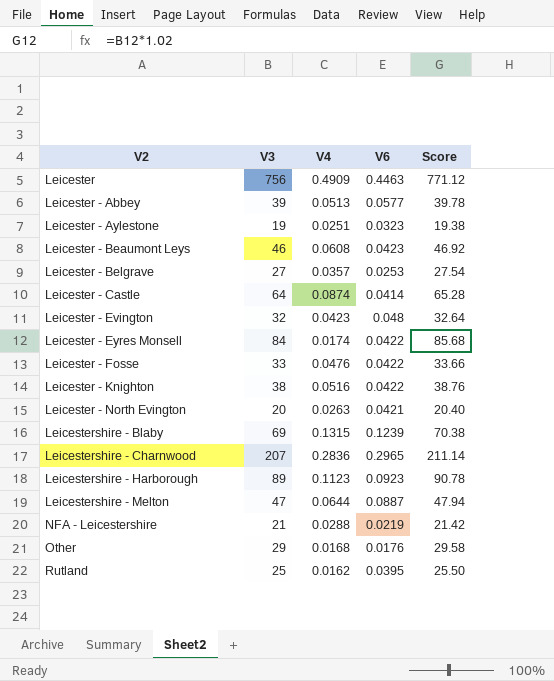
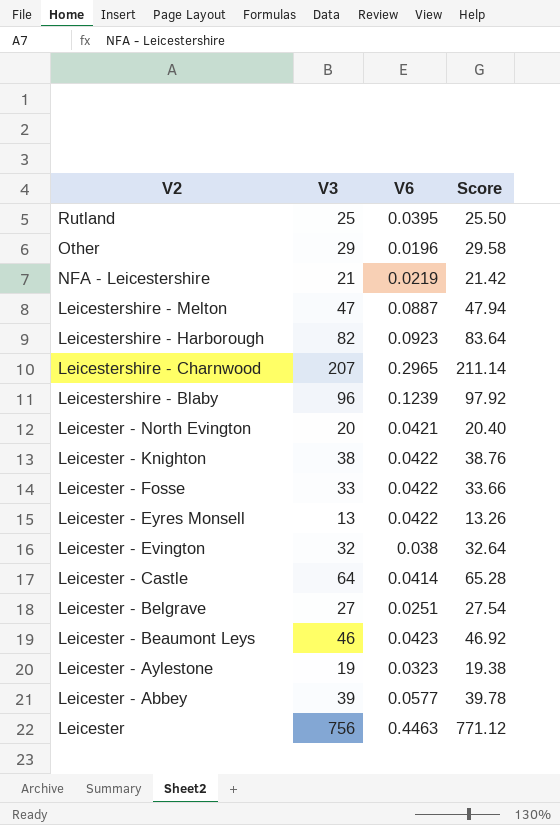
row order: V2 ascending -> V2 descending
column V4 | position: 3 -> none
Other | V6: 0.0176 -> 0.0196
Leicestershire - Harborough | V3: 89 -> 82
Leicestershire - Harborough | Score: 90.78 -> 83.64
Leicestershire - Blaby | V3: 69 -> 96
Leicestershire - Blaby | Score: 70.38 -> 97.92
Leicester - Eyres Monsell | V3: 84 -> 13
Leicester - Eyres Monsell | Score: 85.68 -> 13.26
Leicester - Evington | V6: 0.048 -> 0.038
Leicester - Belgrave | V6: 0.0253 -> 0.0251

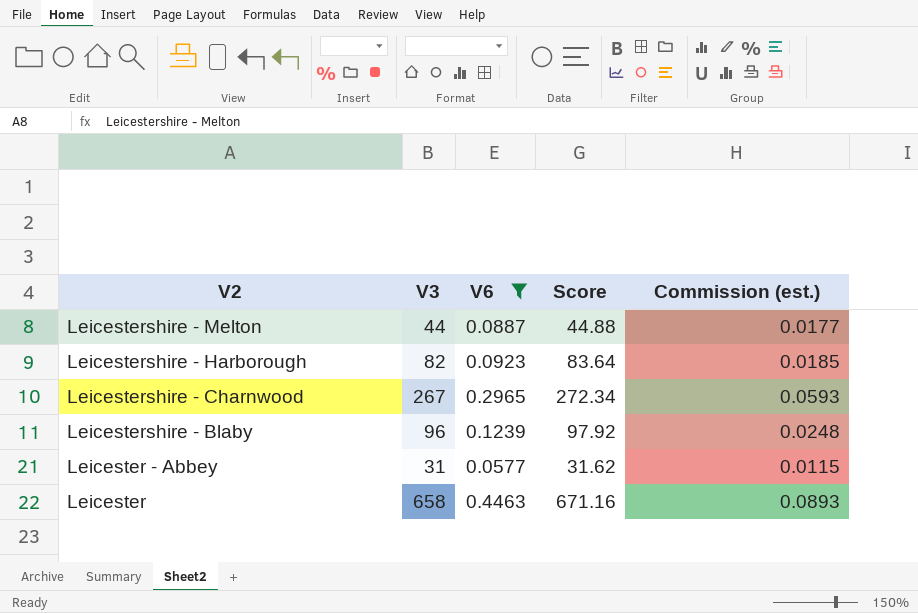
filter: none -> V6 >= 0.0577
column Commission (est.) | formula: none -> [V6] * 0.2
Leicestershire - Melton | V3: 47 -> 44
Leicestershire - Melton | Score: 47.94 -> 44.88
Leicestershire - Charnwood | V3: 207 -> 267
Leicestershire - Charnwood | Score: 211.14 -> 272.34
Leicester - Abbey | V3: 39 -> 31
Leicester - Abbey | Score: 39.78 -> 31.62
Leicester | V3: 756 -> 658
Leicester | Score: 771.12 -> 671.16

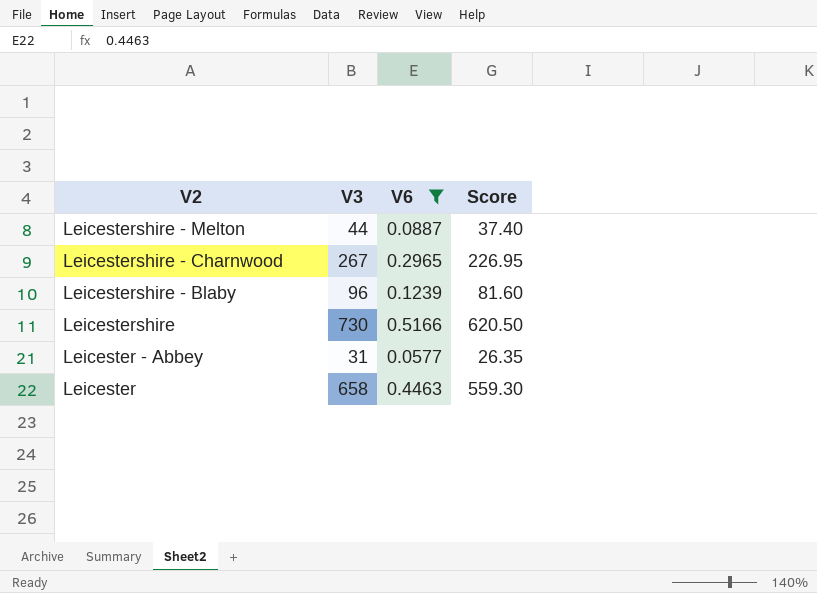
column Commission (est.) | formula: [V6] * 0.2 -> none
column Score | formula: [V3] * 1.02 -> [V3] * 0.85
row Leicestershire - Harborough: 82 | 0.0923 | 83.64 | 0.0185 -> none
row Leicestershire: none -> 730 | 0.5166 | 620.50

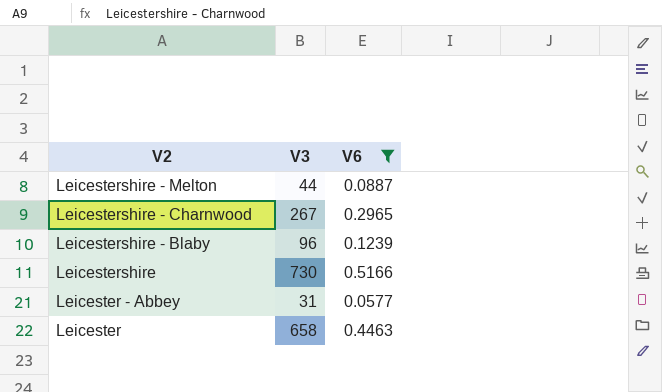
column Score | formula: [V3] * 0.85 -> none

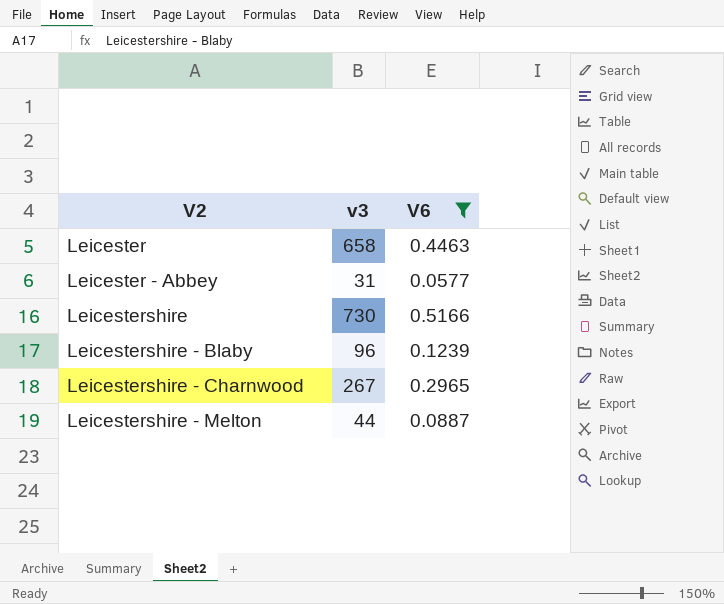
row order: V2 descending -> V2 ascending
column name: V3 -> v3

